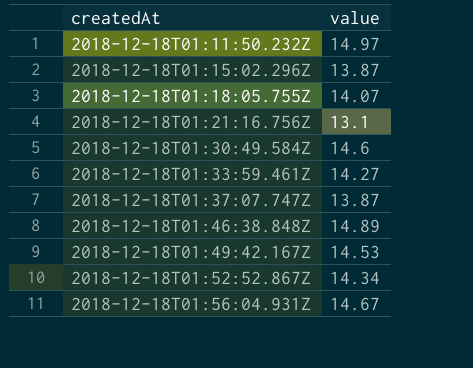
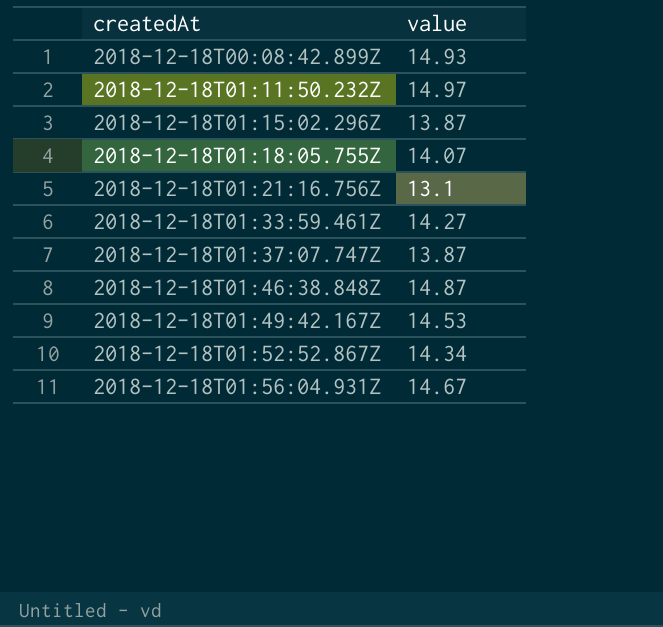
row 2018-12-18T01:30:49.584Z: 14.6 -> none
row 2018-12-18T00:08:42.899Z: none -> 14.93
2018-12-18T01:46:38.848Z | value: 14.89 -> 14.87

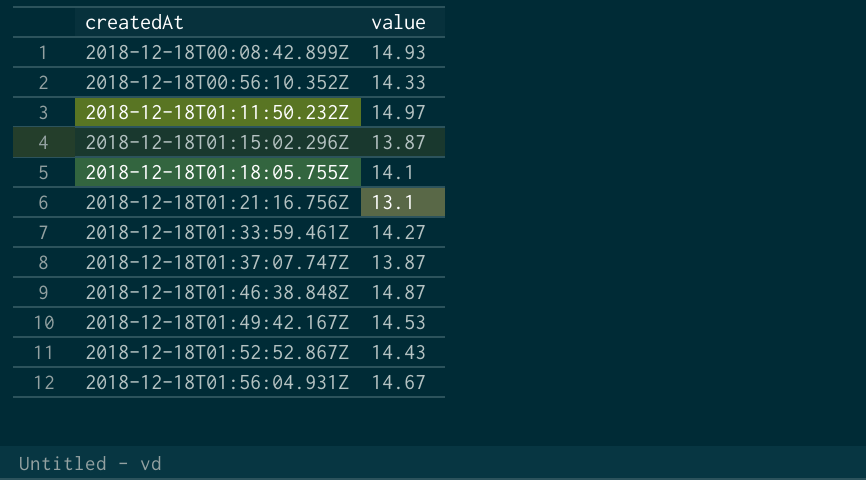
row 2018-12-18T00:56:10.352Z: none -> 14.33
2018-12-18T01:18:05.755Z | value: 14.07 -> 14.1
2018-12-18T01:52:52.867Z | value: 14.34 -> 14.43

